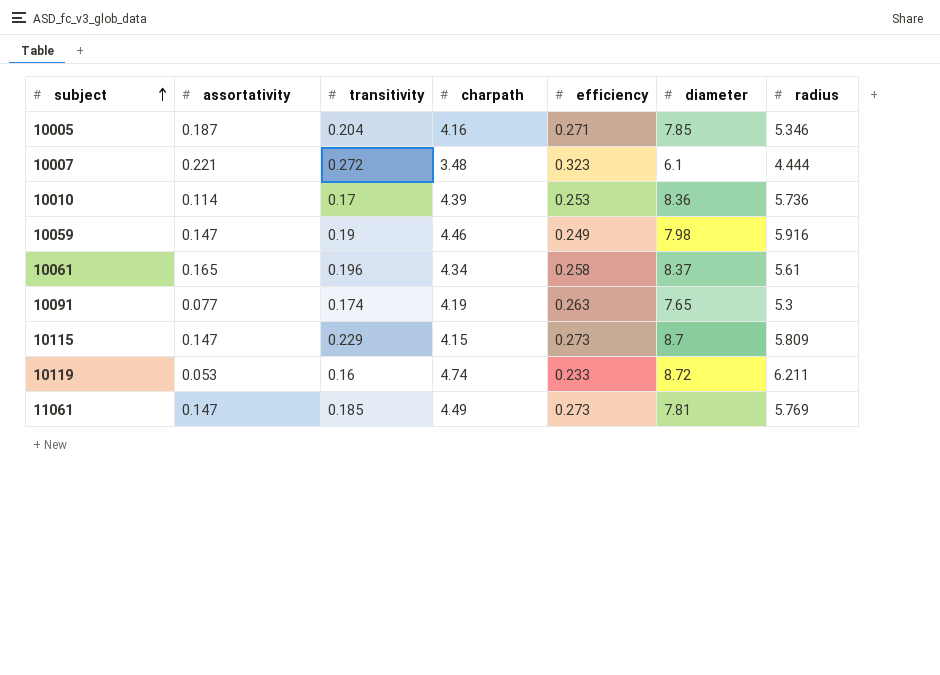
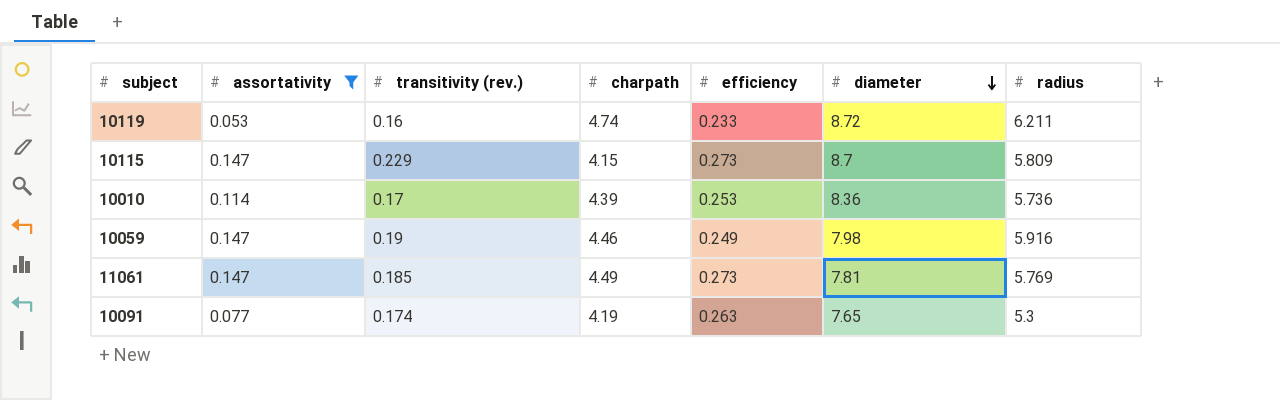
filter: none -> assortativity <= 0.147
row order: subject ascending -> diameter descending
column name: transitivity -> transitivity (rev.)

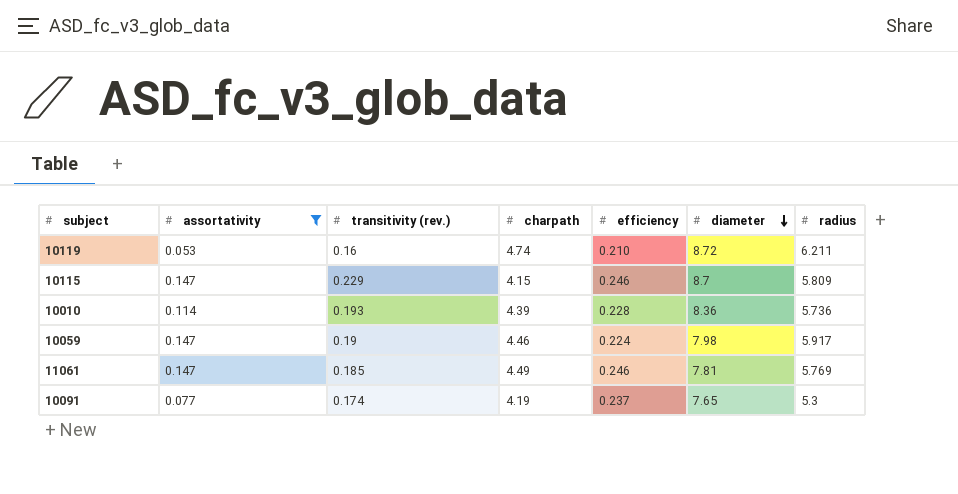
10119 | efficiency: 0.233 -> 0.210
10115 | efficiency: 0.273 -> 0.246
10010 | transitivity (rev.): 0.17 -> 0.193
10010 | efficiency: 0.253 -> 0.228
10059 | efficiency: 0.249 -> 0.224
10059 | radius: 5.916 -> 5.917
11061 | efficiency: 0.273 -> 0.246
10091 | efficiency: 0.263 -> 0.237

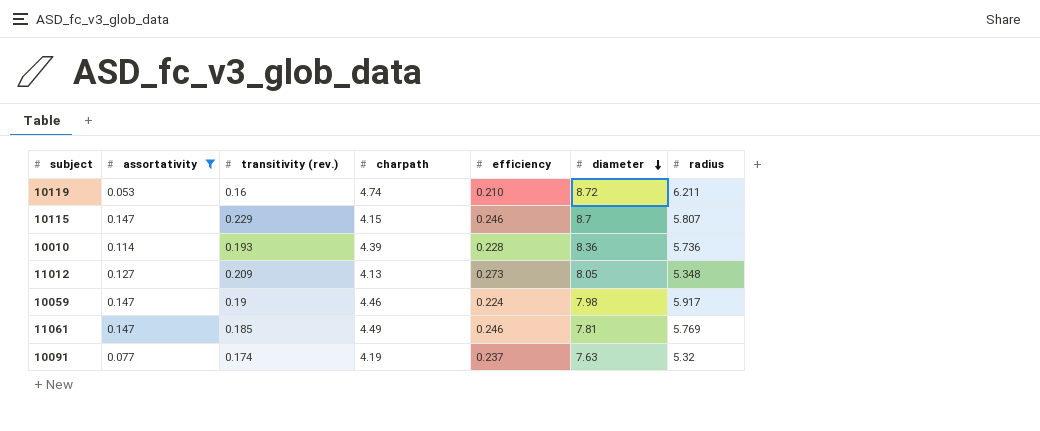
10115 | radius: 5.809 -> 5.807
row 11012: none -> 0.127 | 0.209 | 4.13 | 0.273 | 8.05 | 5.348
10091 | diameter: 7.65 -> 7.63
10091 | radius: 5.3 -> 5.32

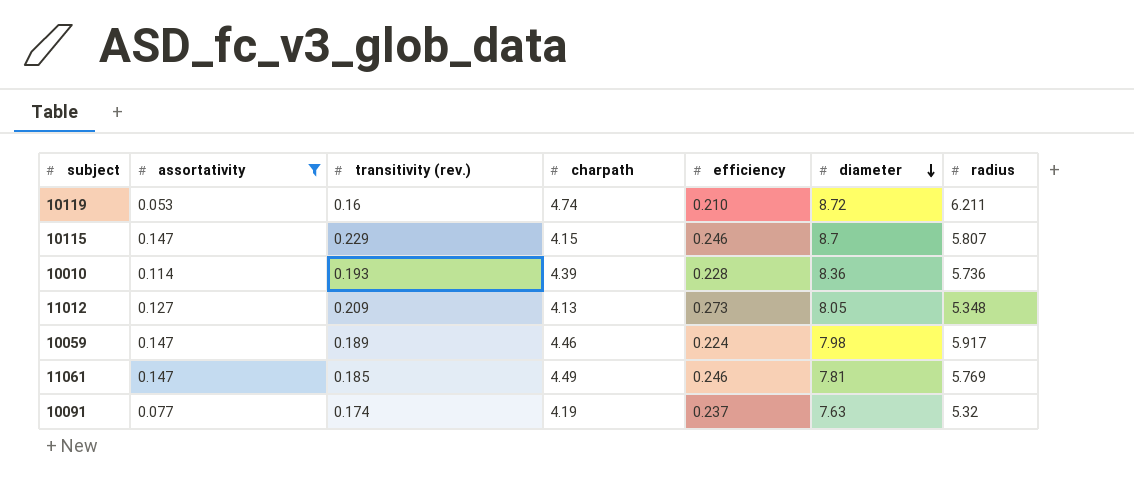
10059 | transitivity (rev.): 0.19 -> 0.189

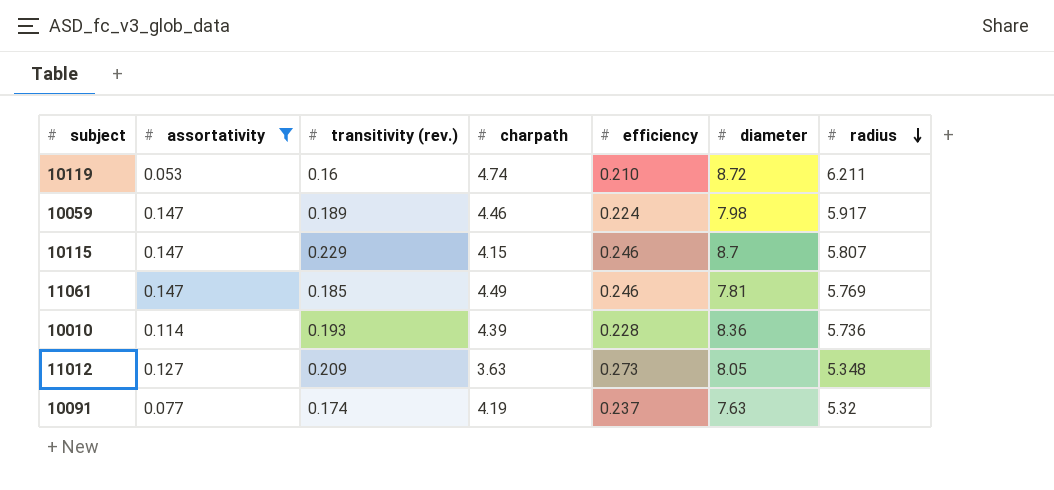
row order: diameter descending -> radius descending
11012 | charpath: 4.13 -> 3.63

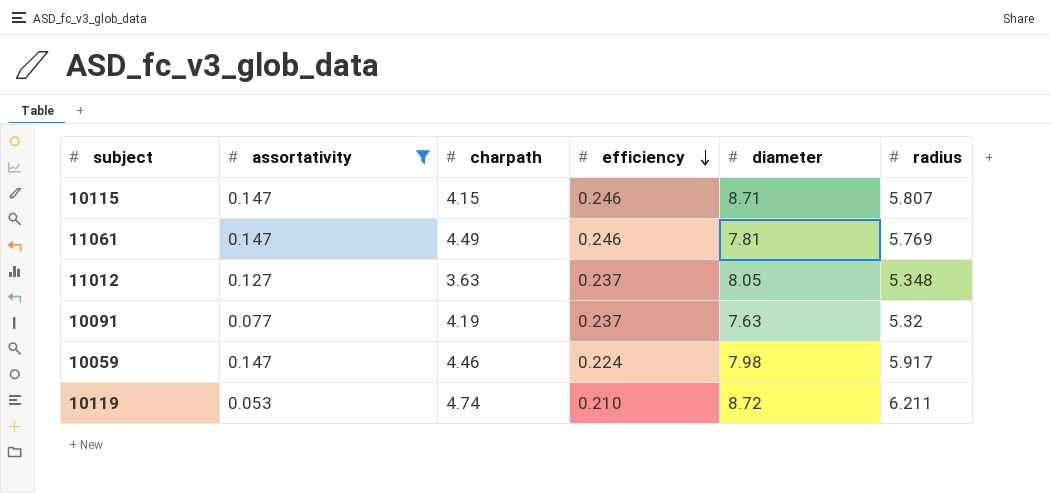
row order: radius descending -> efficiency descending
column transitivity (rev.) | position: 3 -> none
row 10010: 0.114 | 0.193 | 4.39 | 0.228 | 8.36 | 5.736 -> none
10115 | diameter: 8.7 -> 8.71
11012 | efficiency: 0.273 -> 0.237

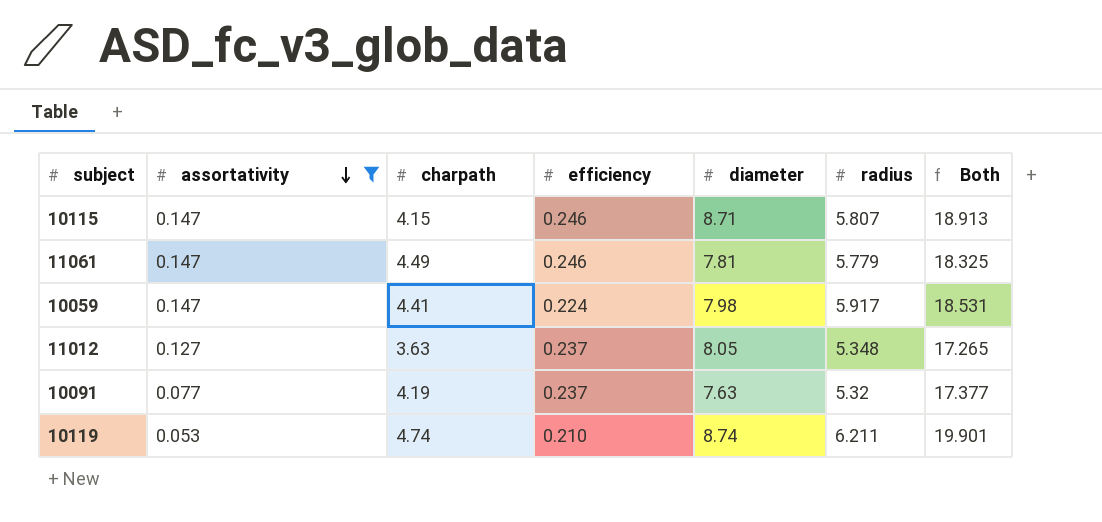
row order: efficiency descending -> assortativity descending
column Both | formula: none -> [charpath] + [efficiency] + [diameter] + [radius]
11061 | radius: 5.769 -> 5.779
10059 | charpath: 4.46 -> 4.41
10119 | diameter: 8.72 -> 8.74

